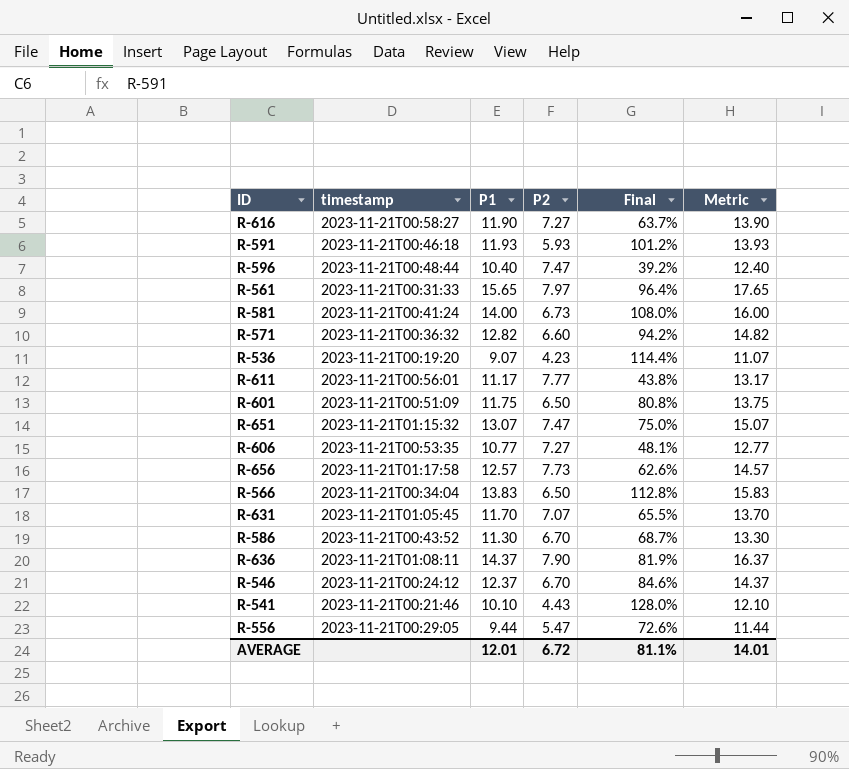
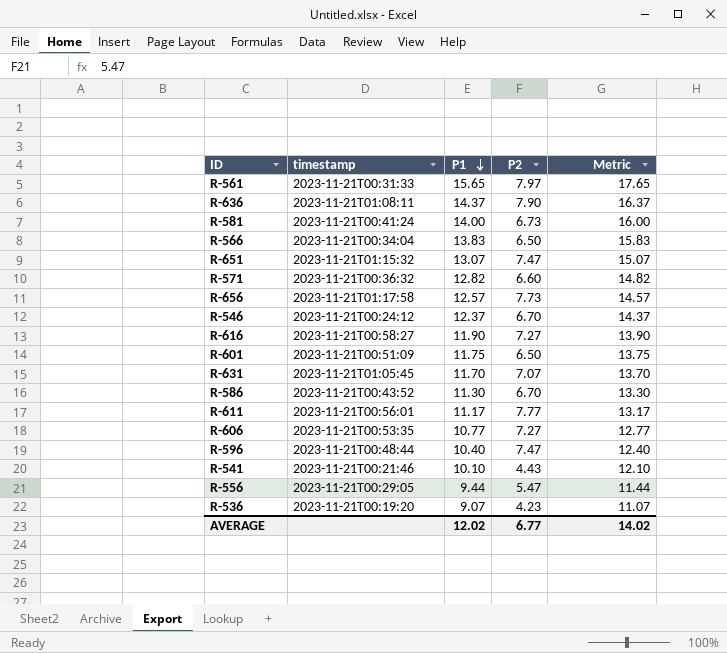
row order: none -> P1 descending
column Final | formula: ([P1] - [P2]) / [P2] -> none
row R-591: 2023-11-21T00:46:18 | 11.93 | 5.93 | 101.2% | 13.93 -> none
AVERAGE | P1: 12.01 -> 12.02
AVERAGE | P2: 6.72 -> 6.77
AVERAGE | Metric: 14.01 -> 14.02

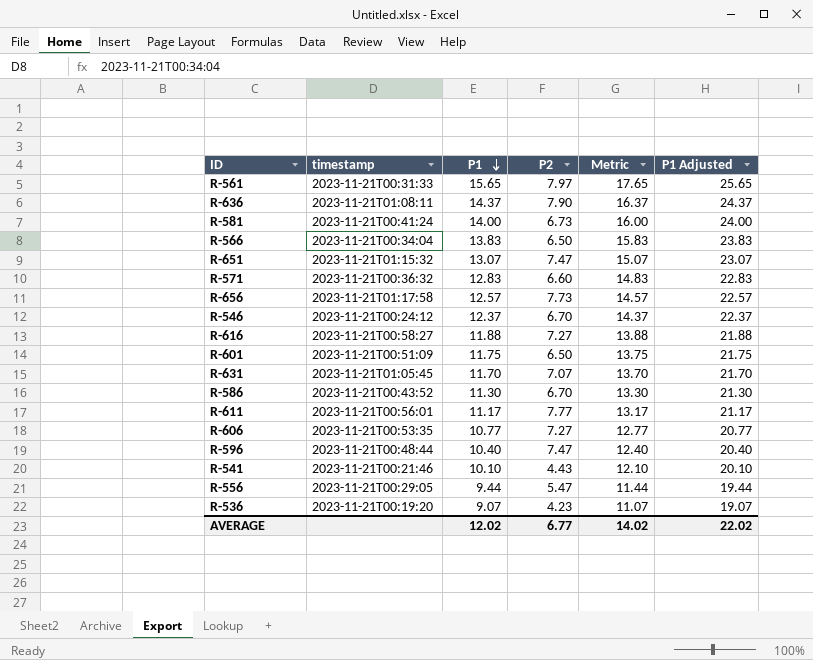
column P1 Adjusted | formula: none -> [P1] + 10
R-571 | P1: 12.82 -> 12.83
R-571 | Metric: 14.82 -> 14.83
R-616 | P1: 11.90 -> 11.88
R-616 | Metric: 13.90 -> 13.88

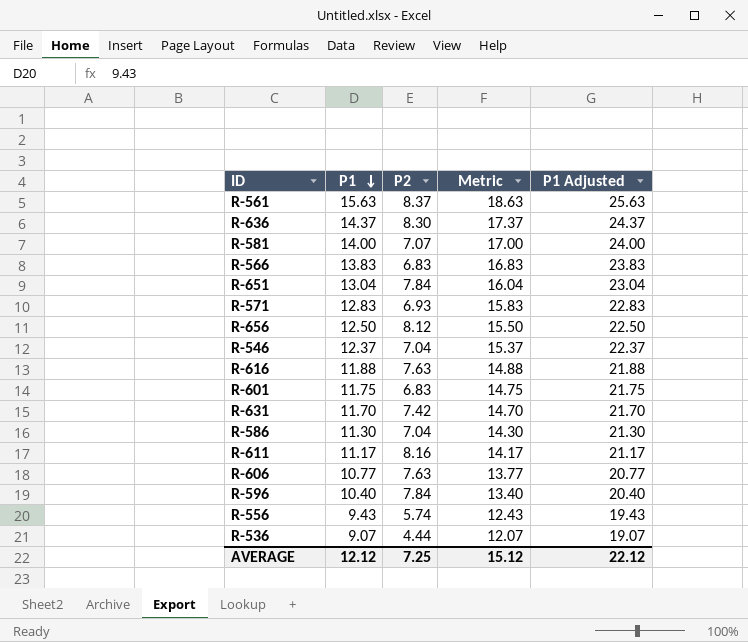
column timestamp | position: 2 -> none
column Metric | formula: [P1] + 2 -> [P1] + 3
row R-541: 2023-11-21T00:21:46 | 10.10 | 4.43 | 12.10 | 20.10 -> none
R-561 | P1: 15.65 -> 15.63
R-561 | P2: 7.97 -> 8.37
R-561 | P1 Adjusted: 25.65 -> 25.63
R-636 | P2: 7.90 -> 8.30
R-581 | P2: 6.73 -> 7.07
R-566 | P2: 6.50 -> 6.83
R-651 | P1: 13.07 -> 13.04
R-651 | P2: 7.47 -> 7.84
R-651 | P1 Adjusted: 23.07 -> 23.04
R-571 | P2: 6.60 -> 6.93
R-656 | P1: 12.57 -> 12.50
R-656 | P2: 7.73 -> 8.12
R-656 | P1 Adjusted: 22.57 -> 22.50
R-546 | P2: 6.70 -> 7.04
R-616 | P2: 7.27 -> 7.63
R-601 | P2: 6.50 -> 6.83
R-631 | P2: 7.07 -> 7.42
R-586 | P2: 6.70 -> 7.04
R-611 | P2: 7.77 -> 8.16
R-606 | P2: 7.27 -> 7.63
R-596 | P2: 7.47 -> 7.84
R-556 | P1: 9.44 -> 9.43
R-556 | P2: 5.47 -> 5.74
R-556 | P1 Adjusted: 19.44 -> 19.43
R-536 | P2: 4.23 -> 4.44
AVERAGE | P1: 12.02 -> 12.12
AVERAGE | P2: 6.77 -> 7.25
AVERAGE | Metric: 14.02 -> 15.12
AVERAGE | P1 Adjusted: 22.02 -> 22.12

